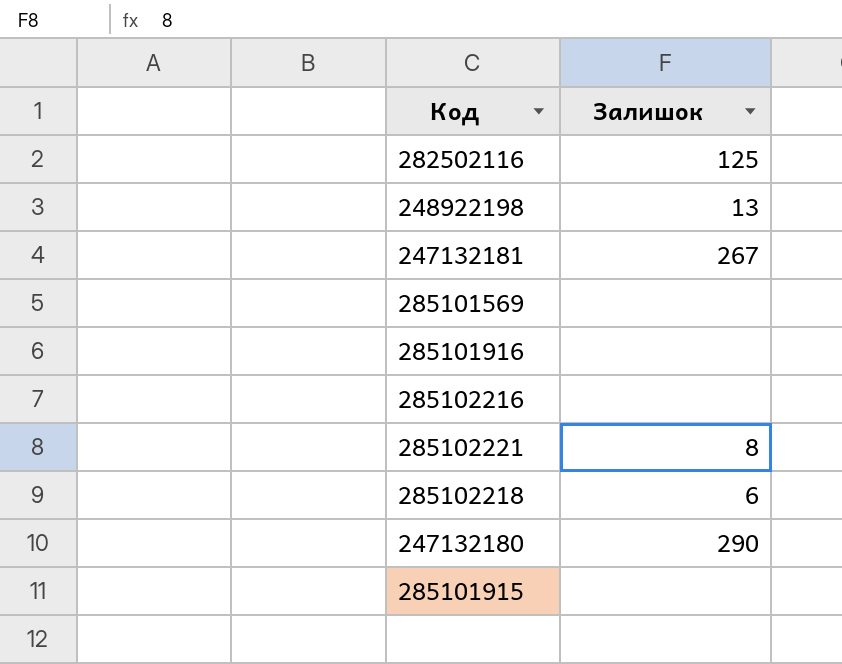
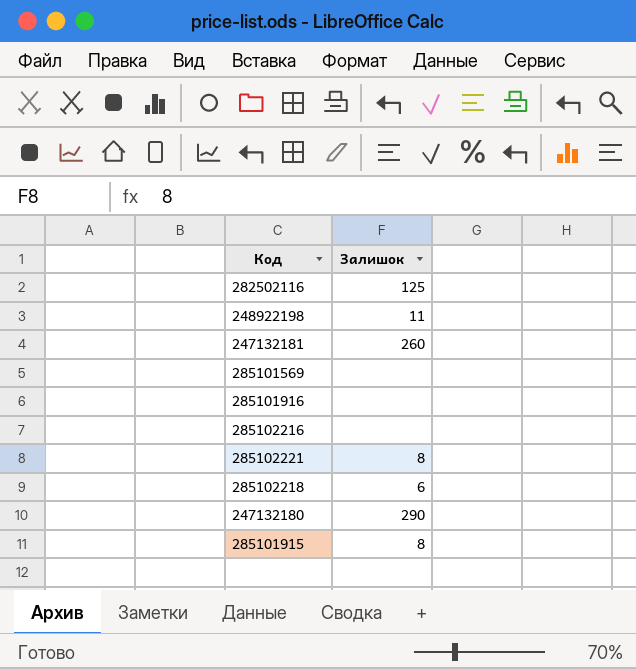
248922198 | Залишок: 13 -> 11
247132181 | Залишок: 267 -> 260
285101915 | Залишок: none -> 8

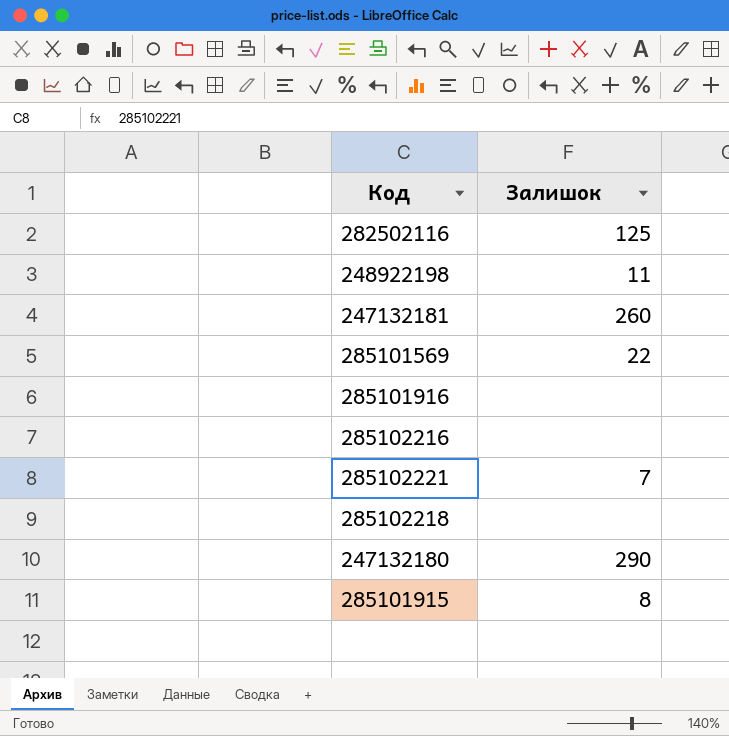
285101569 | Залишок: none -> 22
285102221 | Залишок: 8 -> 7
285102218 | Залишок: 6 -> none

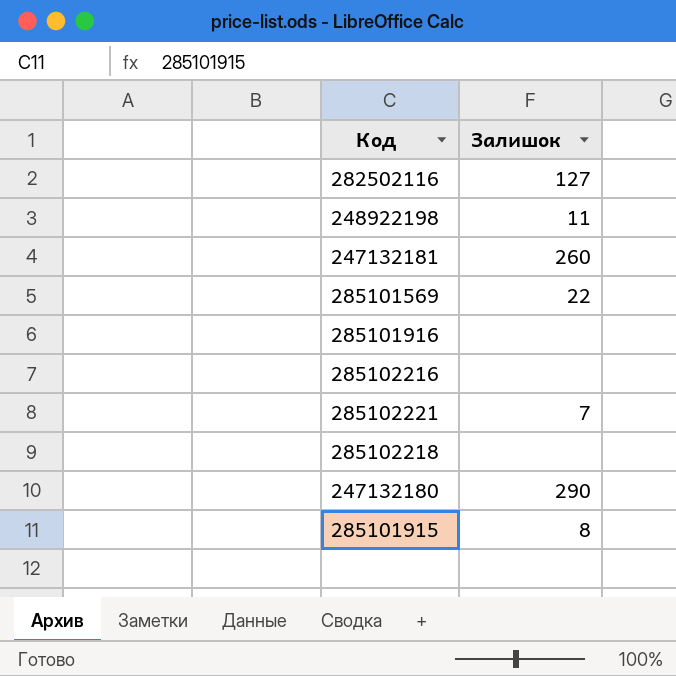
282502116 | Залишок: 125 -> 127

